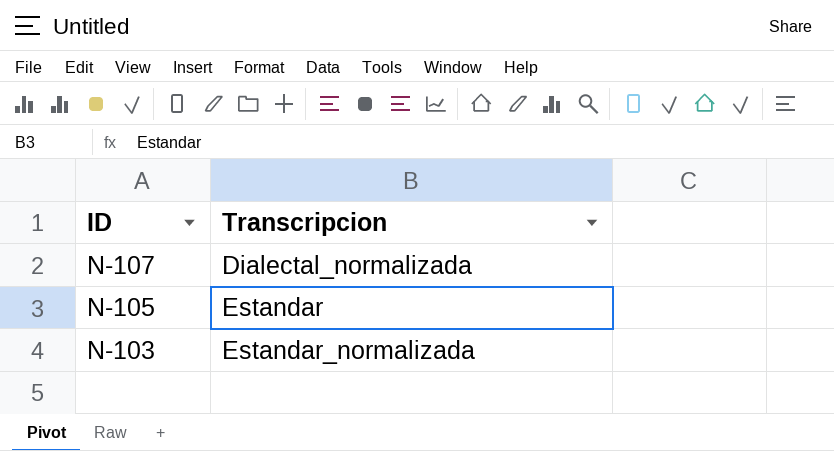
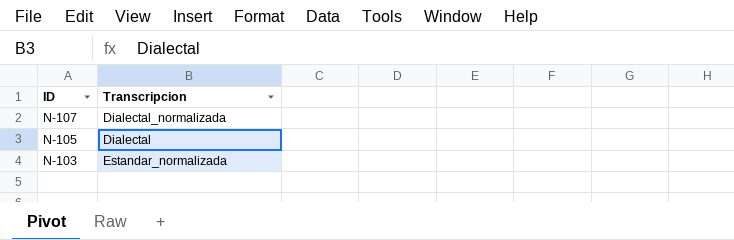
N-105 | Transcripcion: Estandar -> Dialectal

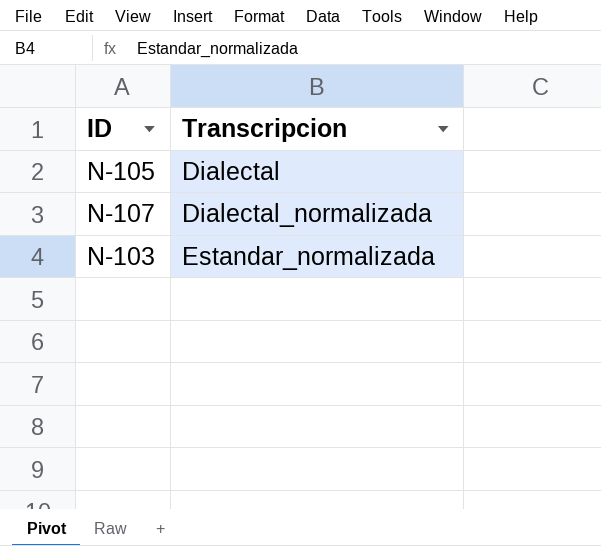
row order: ID descending -> Transcripcion ascending

